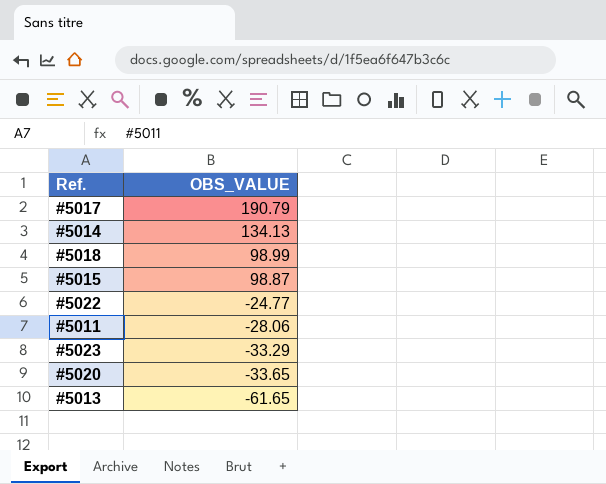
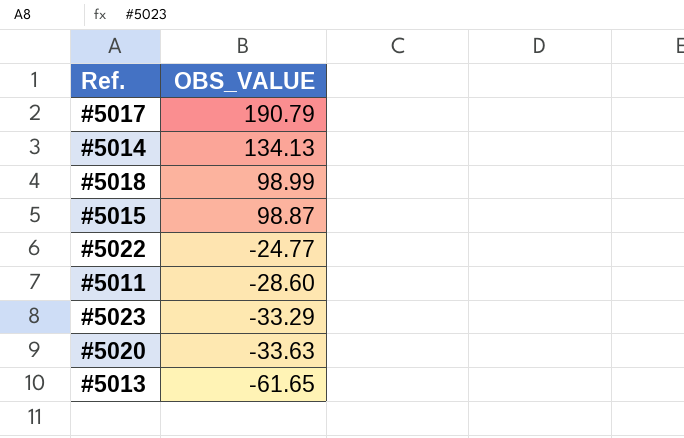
#5011 | OBS_VALUE: -28.06 -> -28.60
#5020 | OBS_VALUE: -33.65 -> -33.63

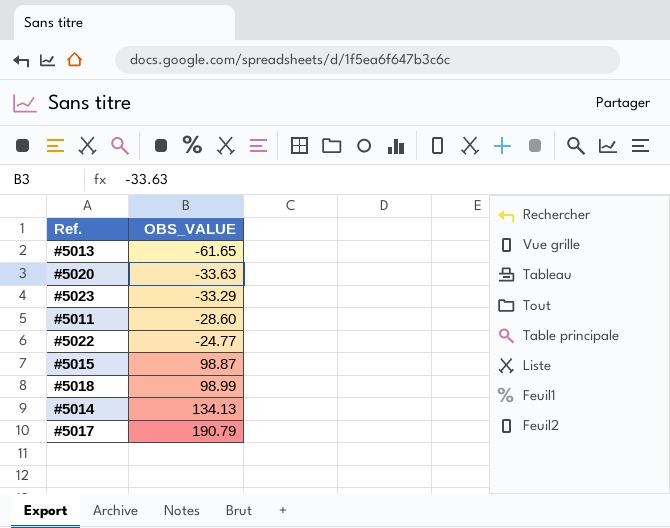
row order: OBS_VALUE descending -> OBS_VALUE ascending

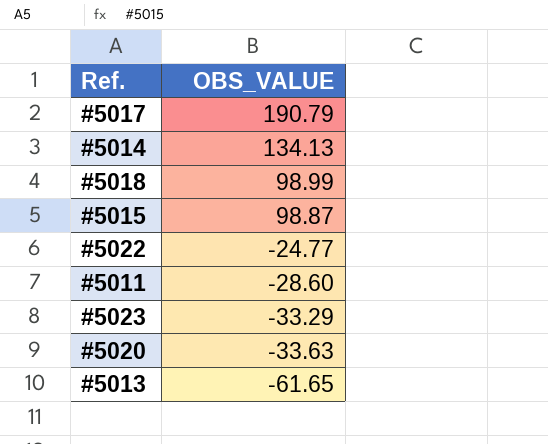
row order: OBS_VALUE ascending -> OBS_VALUE descending

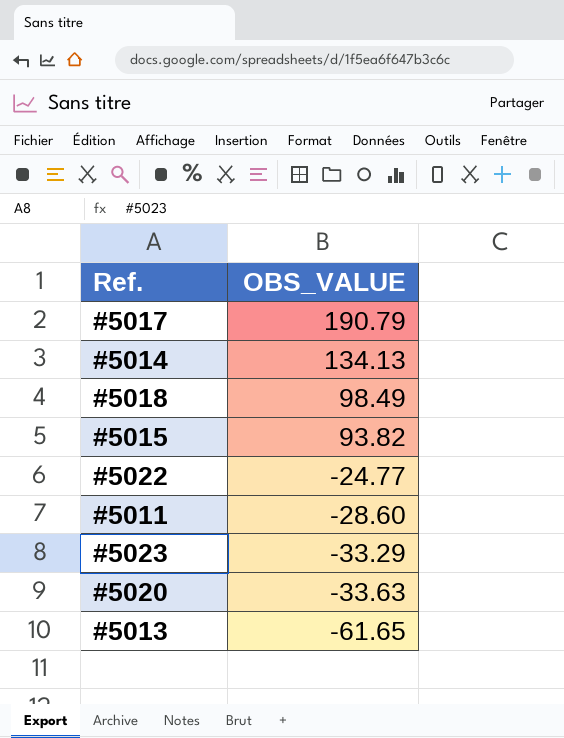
#5018 | OBS_VALUE: 98.99 -> 98.49
#5015 | OBS_VALUE: 98.87 -> 93.82

